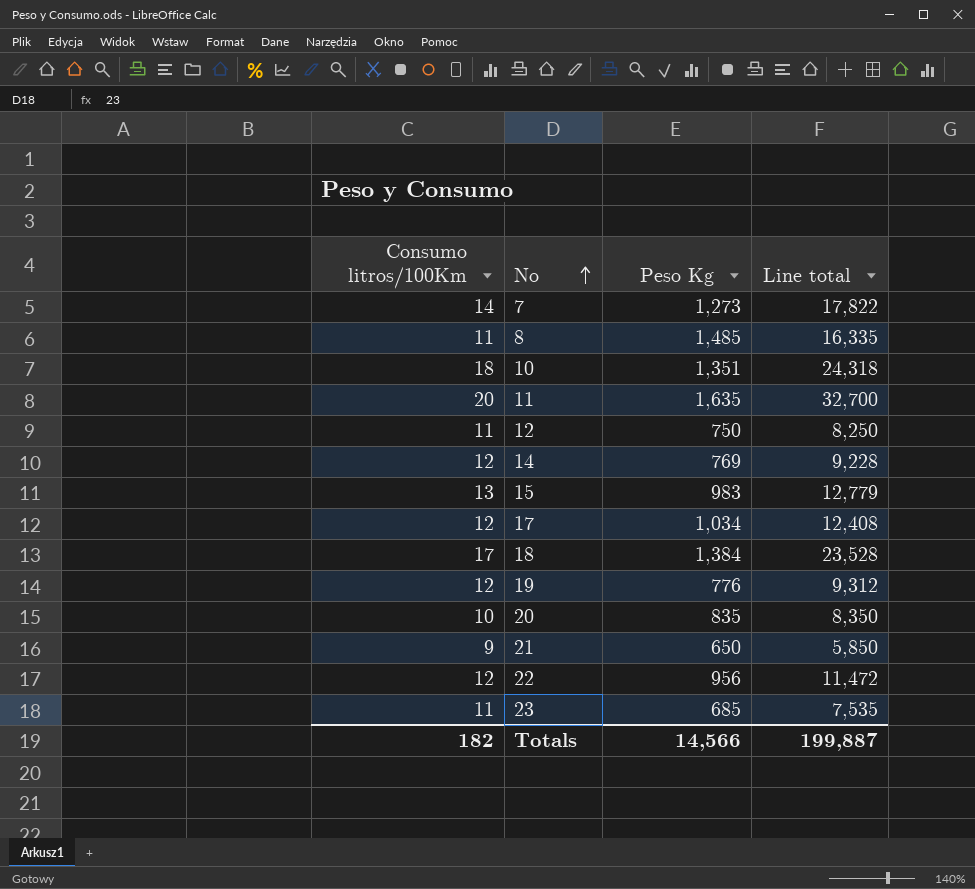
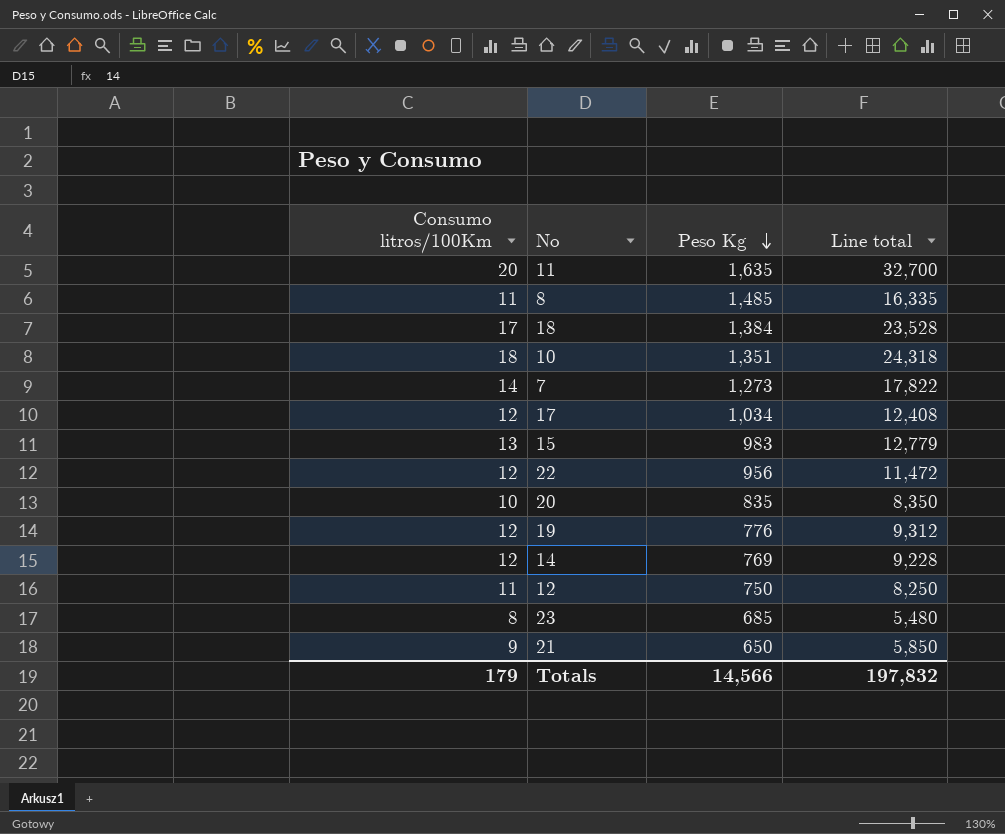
row order: No ascending -> Peso Kg descending
23 | Consumo litros/100Km: 11 -> 8
23 | Line total: 7,535 -> 5,480
Totals | Consumo litros/100Km: 182 -> 179
Totals | Line total: 199,887 -> 197,832

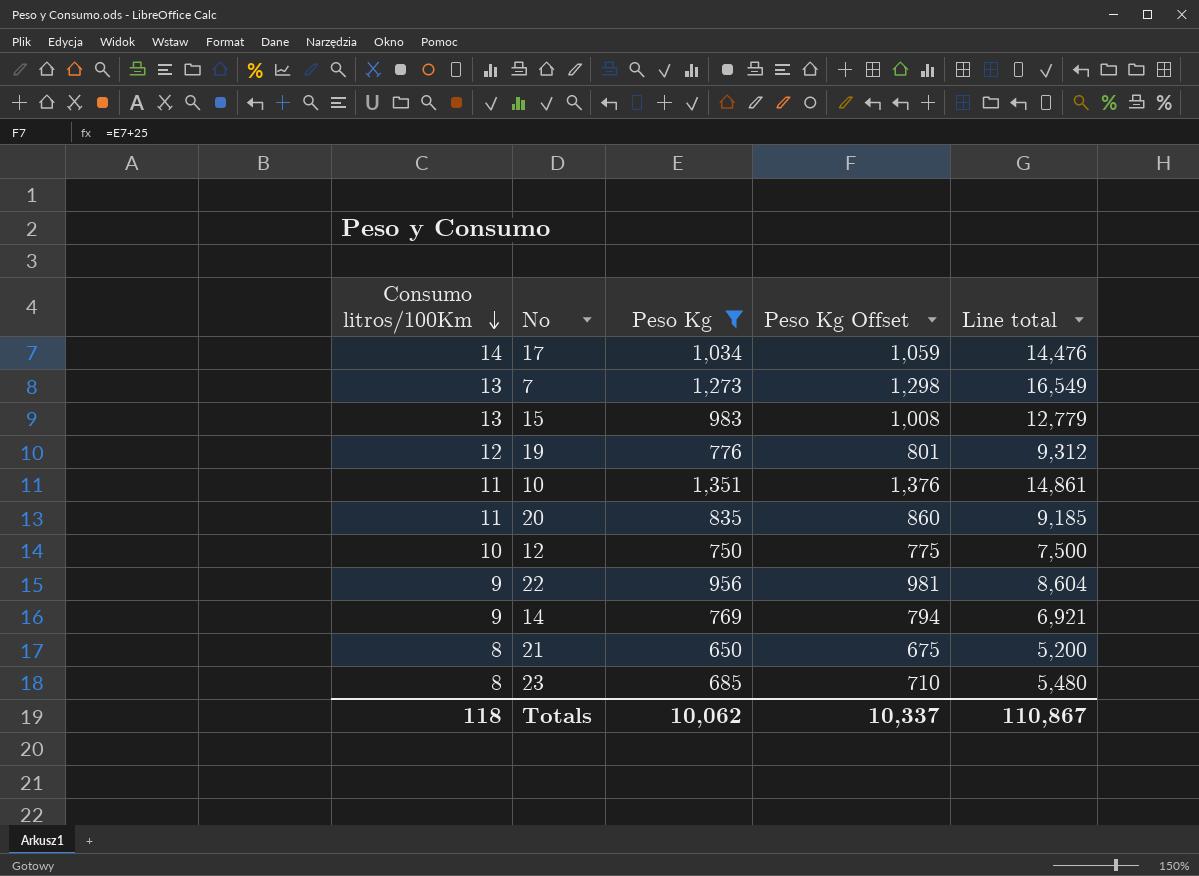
filter: none -> Peso Kg <= 1,351
row order: Peso Kg descending -> Consumo litros/100Km descending
column Peso Kg Offset | formula: none -> [Peso Kg] + 25
17 | Consumo litros/100Km: 12 -> 14
17 | Line total: 12,408 -> 14,476
7 | Consumo litros/100Km: 14 -> 13
7 | Line total: 17,822 -> 16,549
10 | Consumo litros/100Km: 18 -> 11
10 | Line total: 24,318 -> 14,861
20 | Consumo litros/100Km: 10 -> 11
20 | Line total: 8,350 -> 9,185
12 | Consumo litros/100Km: 11 -> 10
12 | Line total: 8,250 -> 7,500
22 | Consumo litros/100Km: 12 -> 9
22 | Line total: 11,472 -> 8,604
14 | Consumo litros/100Km: 12 -> 9
14 | Line total: 9,228 -> 6,921
21 | Consumo litros/100Km: 9 -> 8
21 | Line total: 5,850 -> 5,200
Totals | Consumo litros/100Km: 179 -> 118
Totals | Peso Kg: 14,566 -> 10,062
Totals | Line total: 197,832 -> 110,867

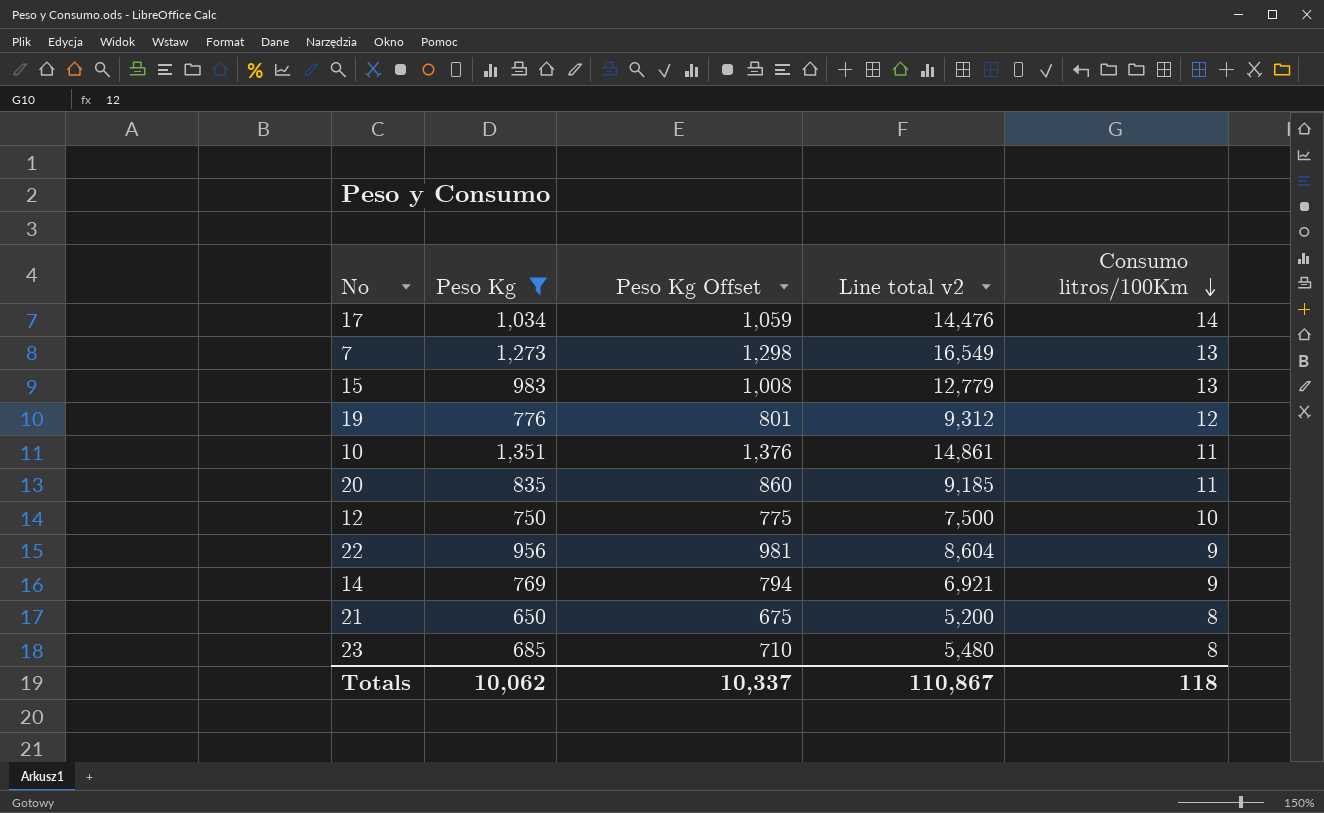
column name: Line total -> Line total v2
column Consumo litros/100Km | position: 1 -> 5

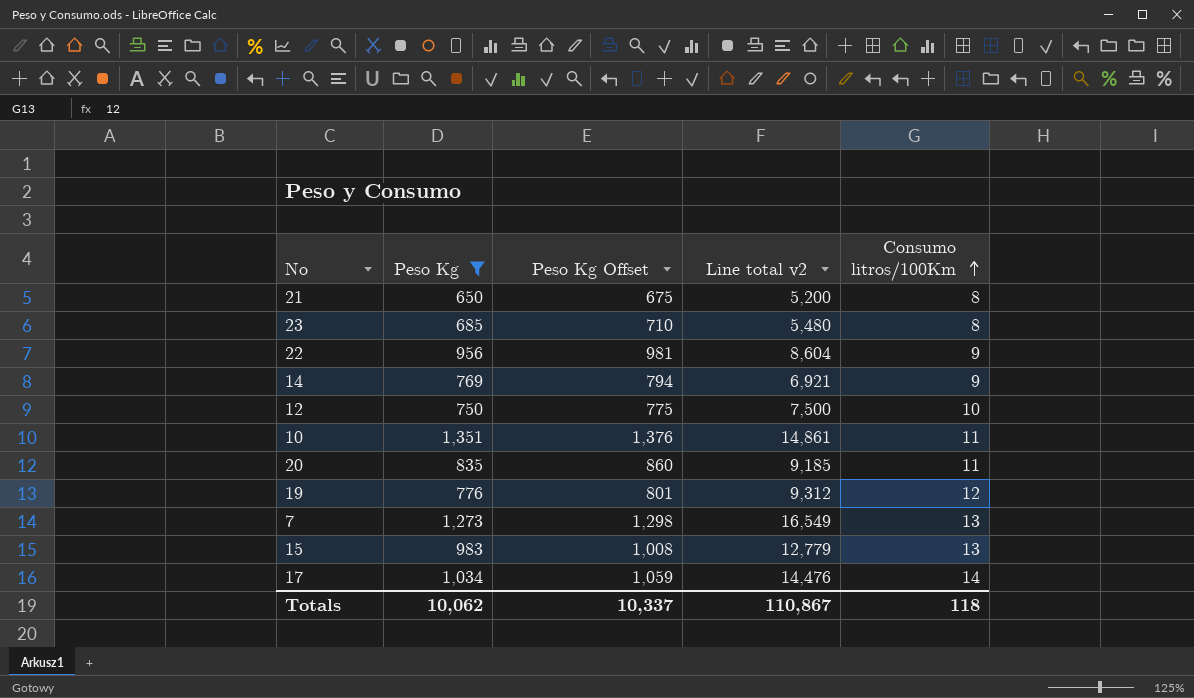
row order: Consumo litros/100Km descending -> Consumo litros/100Km ascending

